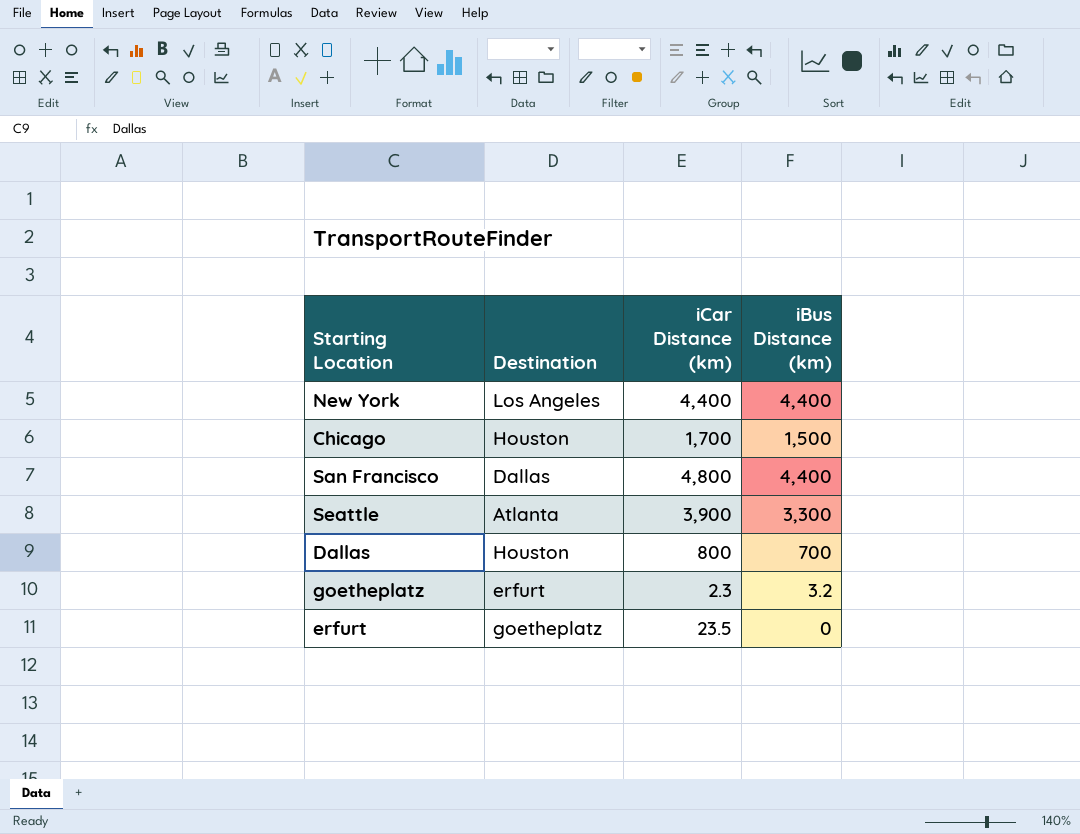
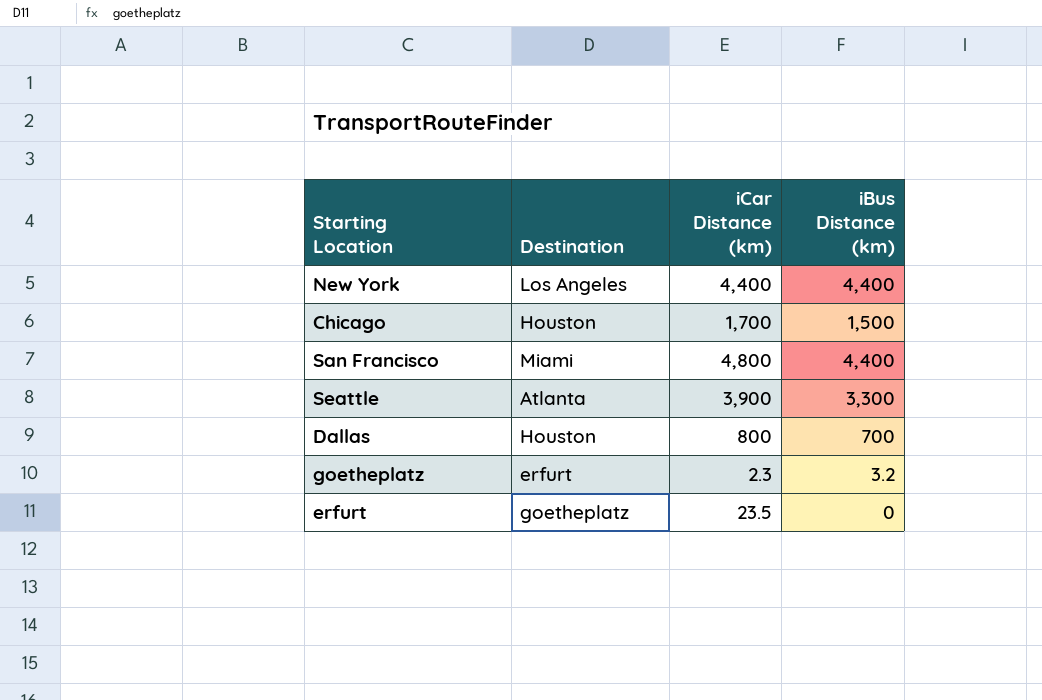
San Francisco | Destination: Dallas -> Miami

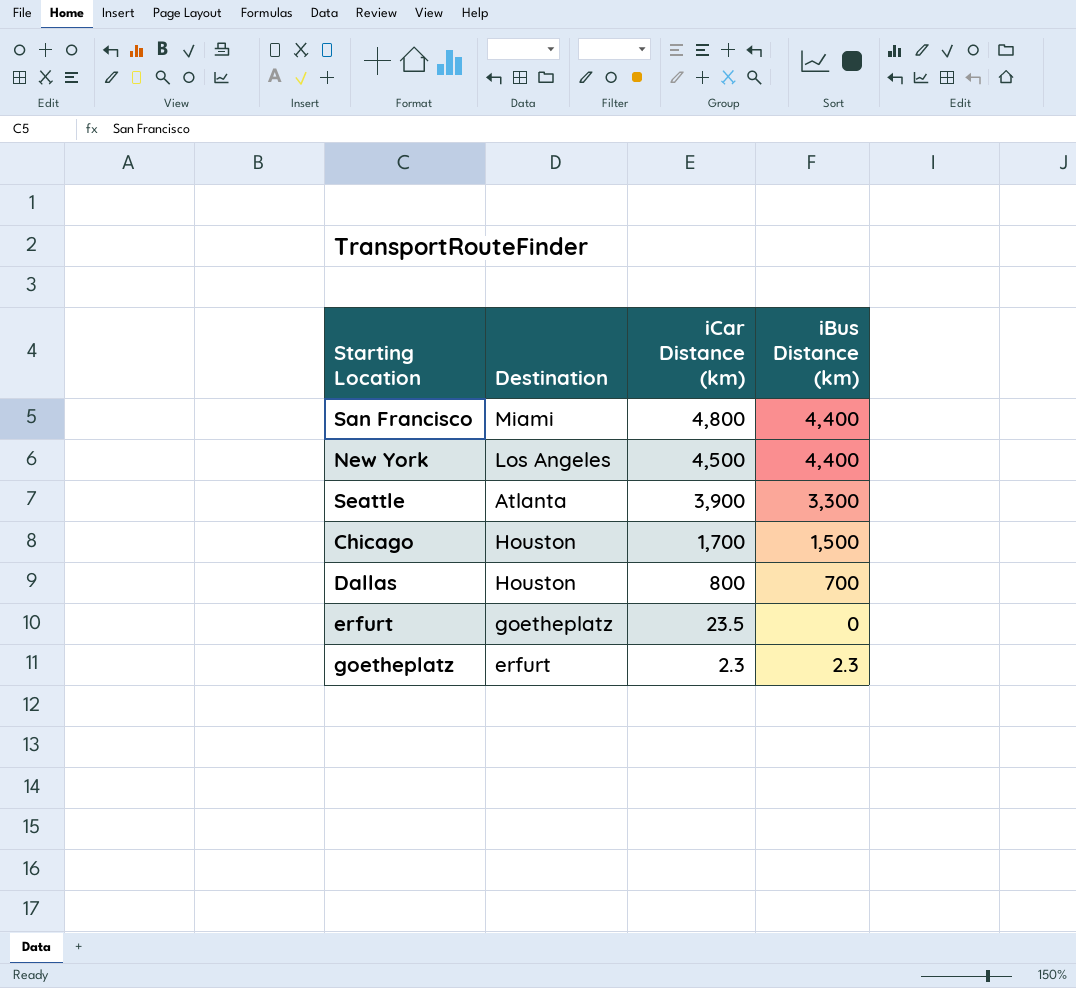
row order: none -> iCar Distance (km) descending
New York | iCar Distance (km): 4,400 -> 4,500
goetheplatz | iBus Distance (km): 3.2 -> 2.3

